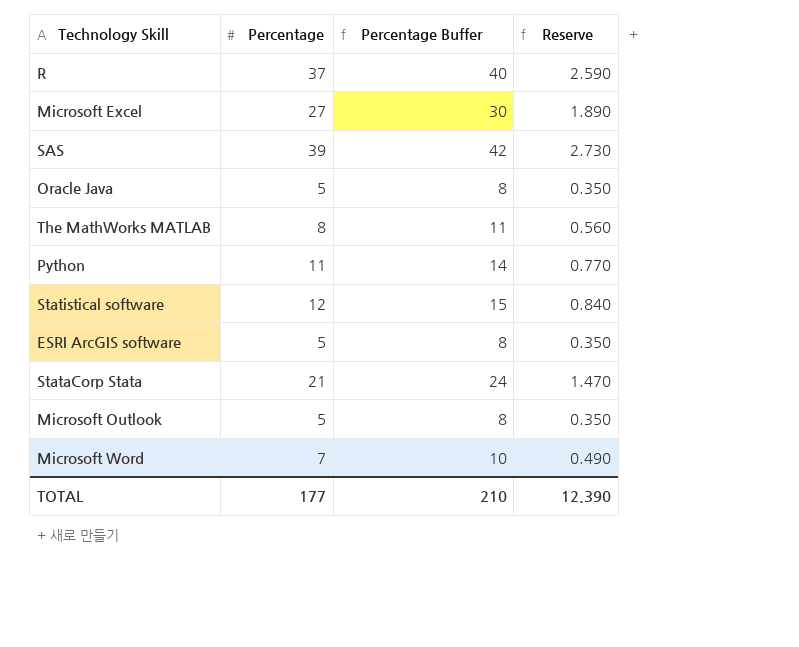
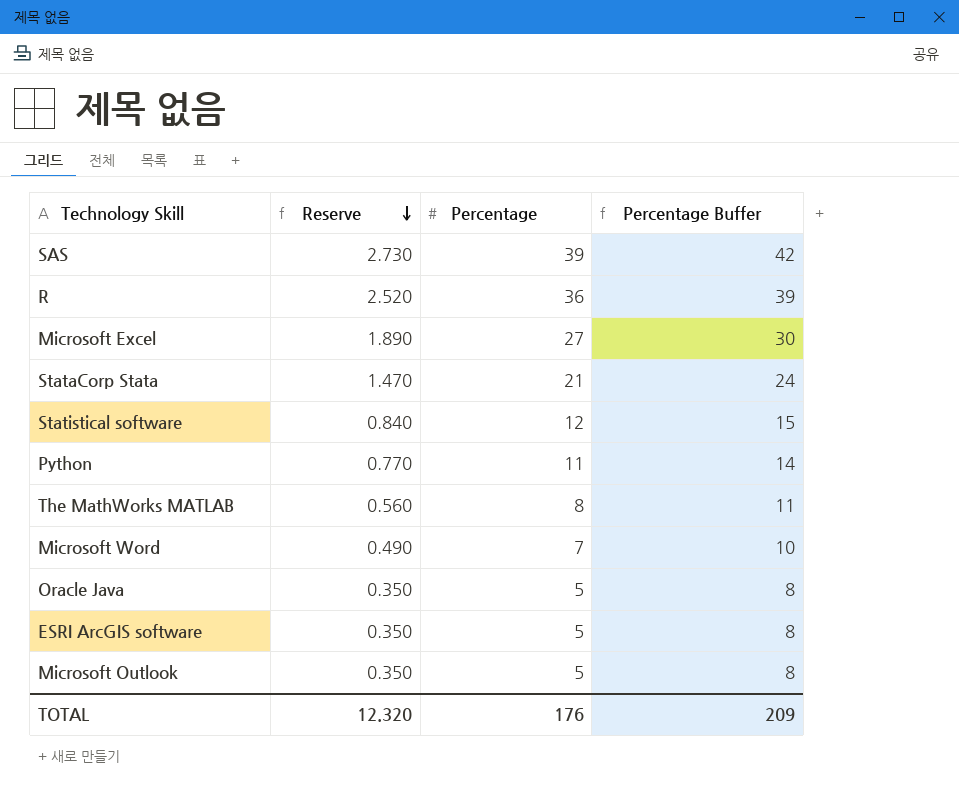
row order: none -> Reserve descending
column Reserve | position: 4 -> 2
R | Reserve: 2.590 -> 2.520
R | Percentage: 37 -> 36
R | Percentage Buffer: 40 -> 39
TOTAL | Reserve: 12.390 -> 12.320
TOTAL | Percentage: 177 -> 176
TOTAL | Percentage Buffer: 210 -> 209

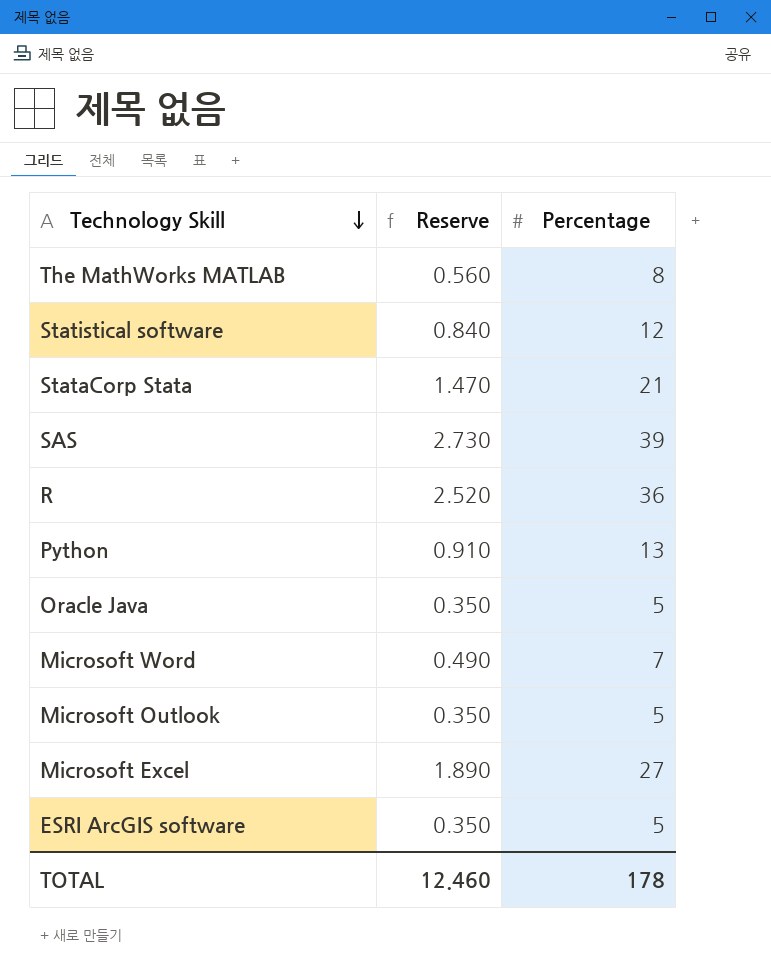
row order: Reserve descending -> Technology Skill descending
column Percentage Buffer | formula: [Percentage] + 3 -> none
Python | Reserve: 0.770 -> 0.910
Python | Percentage: 11 -> 13
TOTAL | Reserve: 12.320 -> 12.460
TOTAL | Percentage: 176 -> 178

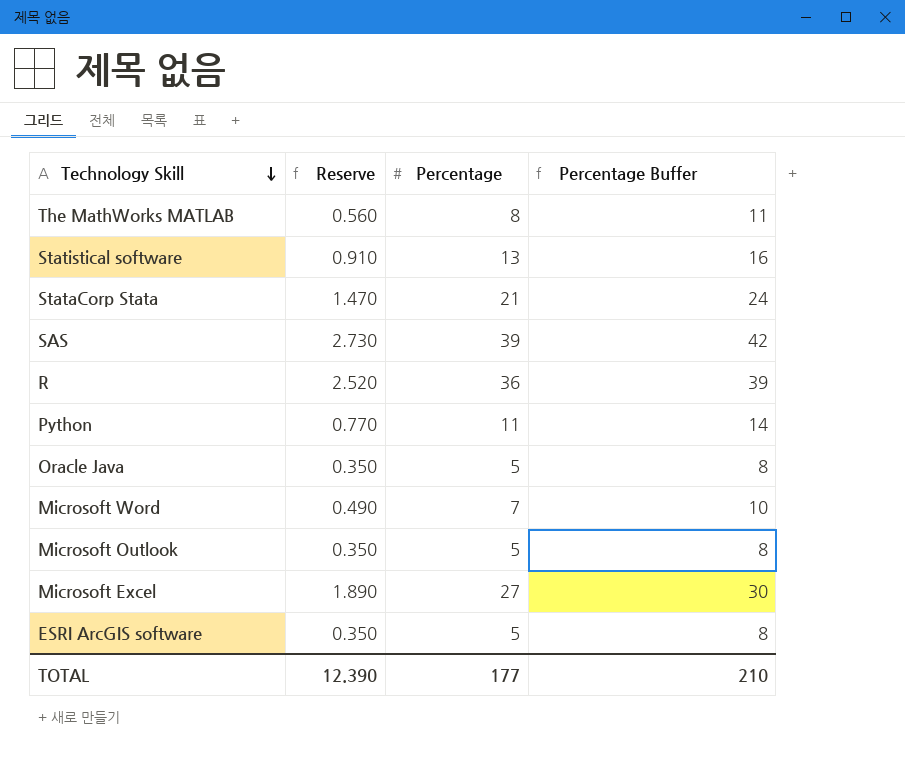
column Percentage Buffer | formula: none -> [Percentage] + 3
Statistical software | Reserve: 0.840 -> 0.910
Statistical software | Percentage: 12 -> 13
Python | Reserve: 0.910 -> 0.770
Python | Percentage: 13 -> 11
TOTAL | Reserve: 12.460 -> 12.390
TOTAL | Percentage: 178 -> 177

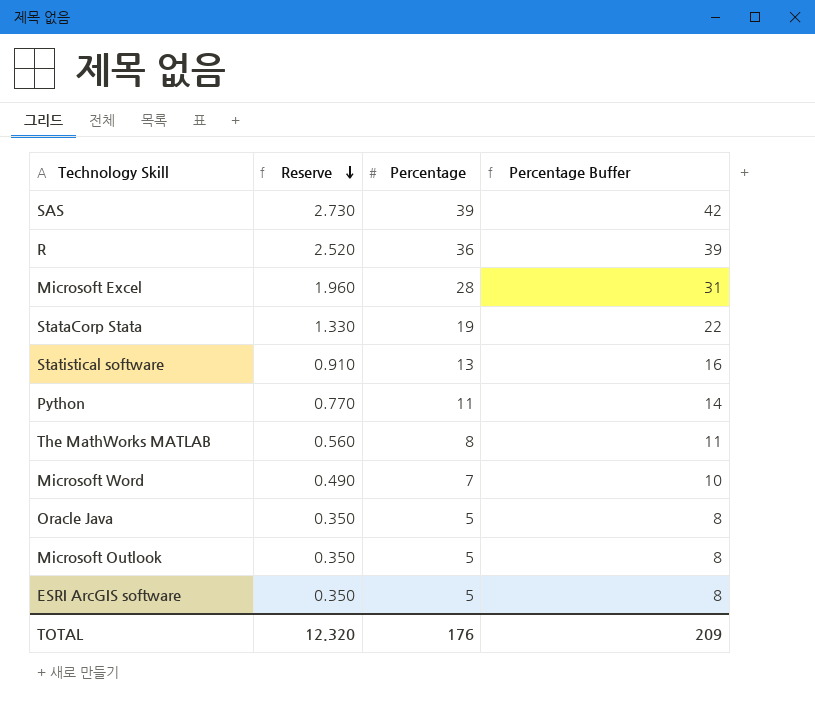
row order: Technology Skill descending -> Reserve descending
Microsoft Excel | Reserve: 1.890 -> 1.960
Microsoft Excel | Percentage: 27 -> 28
Microsoft Excel | Percentage Buffer: 30 -> 31
StataCorp Stata | Reserve: 1.470 -> 1.330
StataCorp Stata | Percentage: 21 -> 19
StataCorp Stata | Percentage Buffer: 24 -> 22
TOTAL | Reserve: 12.390 -> 12.320
TOTAL | Percentage: 177 -> 176
TOTAL | Percentage Buffer: 210 -> 209

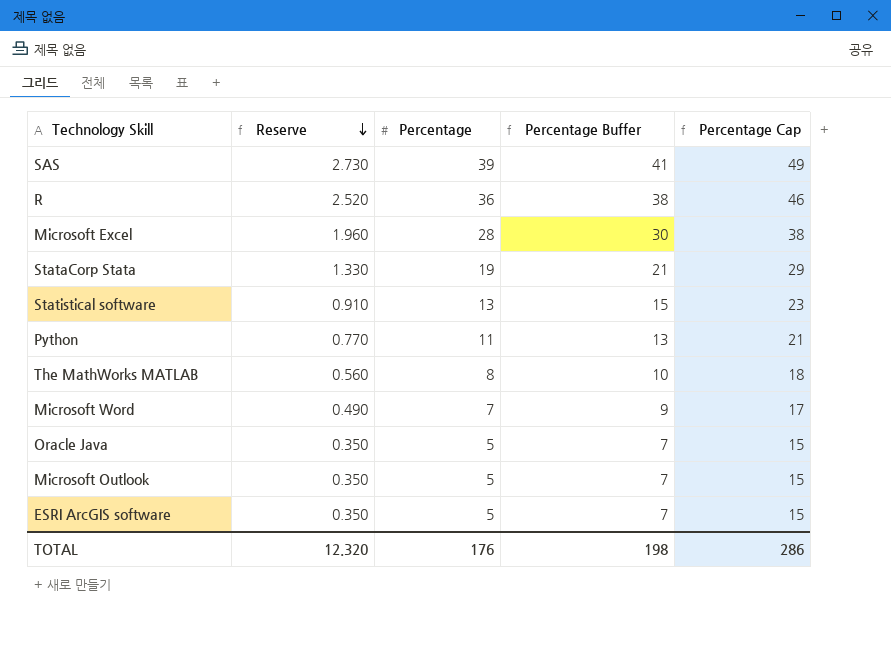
column Percentage Buffer | formula: [Percentage] + 3 -> [Percentage] + 2
column Percentage Cap | formula: none -> [Percentage] + 10
TOTAL | Percentage Buffer: 209 -> 198

